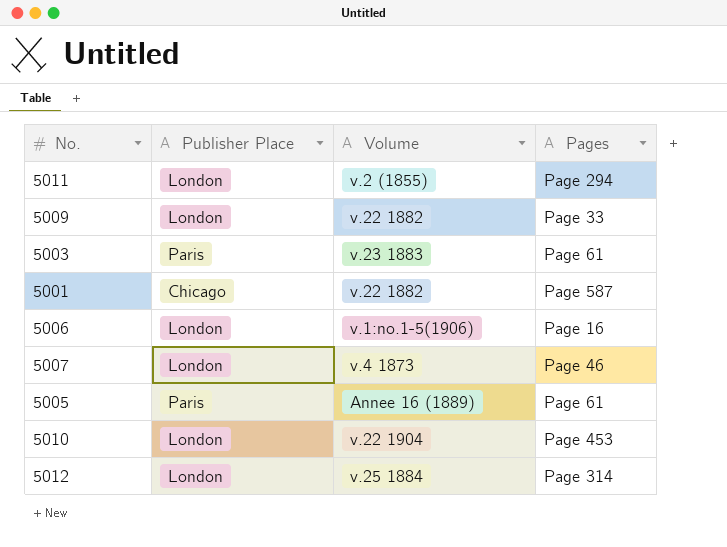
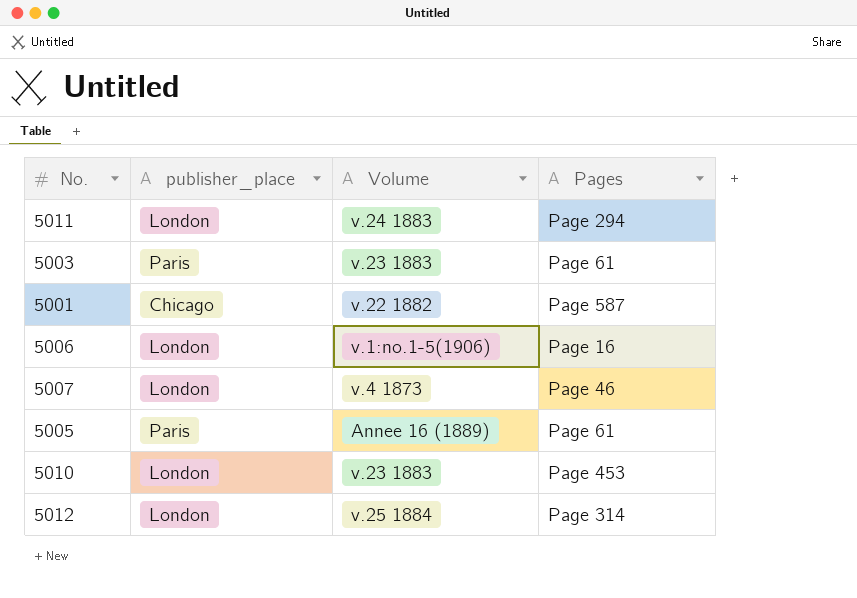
column name: Publisher Place -> publisher_place
row 5009: London | v.22 1882 | Page 33 -> none
5011 | Volume: v.2 (1855) -> v.24 1883
5010 | Volume: v.22 1904 -> v.23 1883

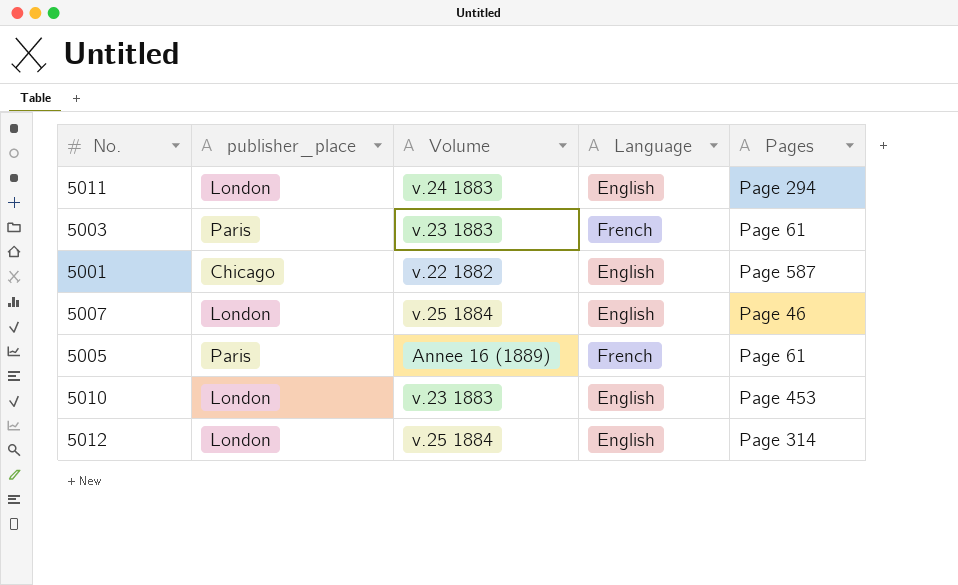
column Language | position: none -> 4
row 5006: London | v.1:no.1-5(1906) | Page 16 -> none
5007 | Volume: v.4 1873 -> v.25 1884

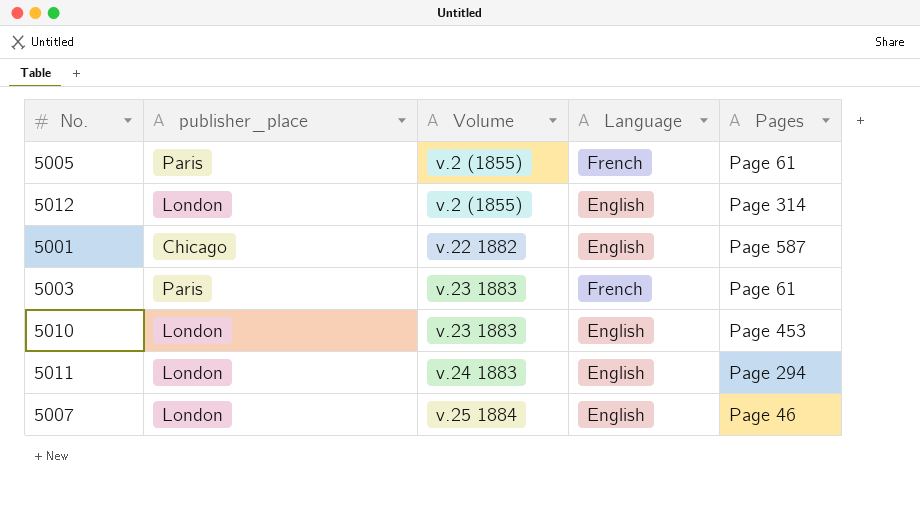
row order: none -> Volume ascending
5005 | Volume: Annee 16 (1889) -> v.2 (1855)
5012 | Volume: v.25 1884 -> v.2 (1855)

